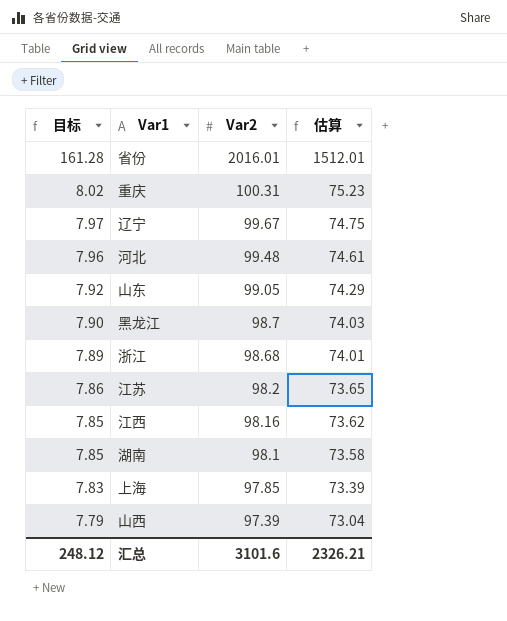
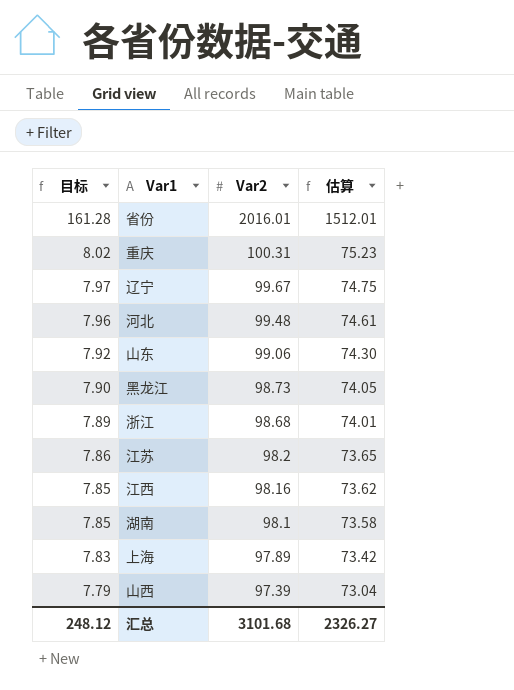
山东 | Var2: 99.05 -> 99.06
山东 | 估算: 74.29 -> 74.30
黑龙江 | Var2: 98.7 -> 98.73
黑龙江 | 估算: 74.03 -> 74.05
上海 | Var2: 97.85 -> 97.89
上海 | 估算: 73.39 -> 73.42
汇总 | Var2: 3101.6 -> 3101.68
汇总 | 估算: 2326.21 -> 2326.27

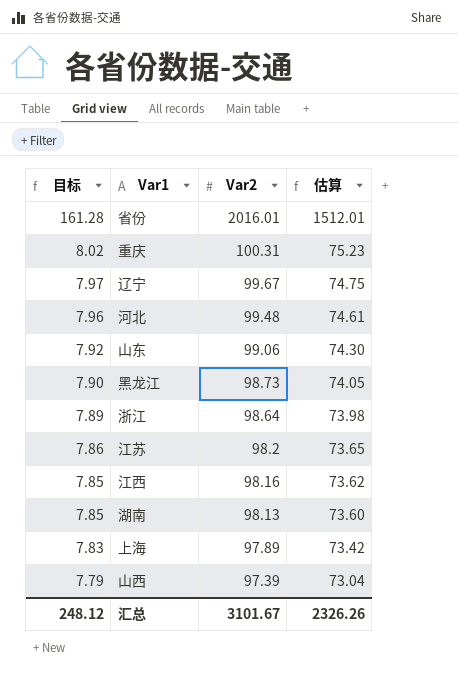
浙江 | Var2: 98.68 -> 98.64
浙江 | 估算: 74.01 -> 73.98
湖南 | Var2: 98.1 -> 98.13
湖南 | 估算: 73.58 -> 73.60
汇总 | Var2: 3101.68 -> 3101.67
汇总 | 估算: 2326.27 -> 2326.26

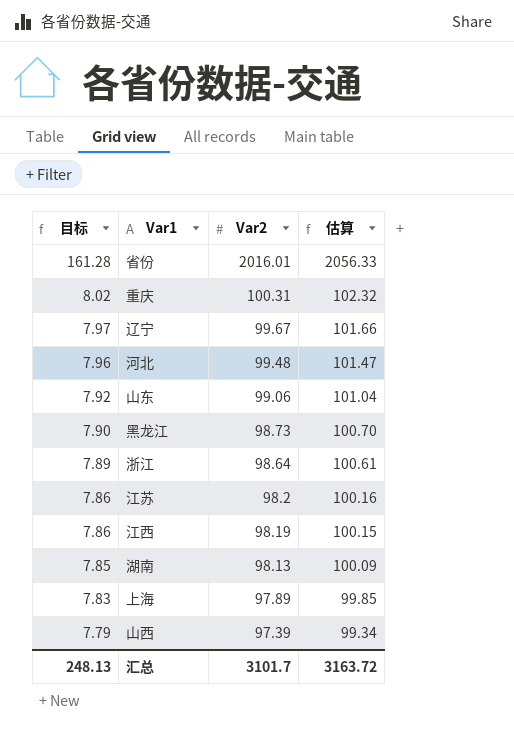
column 估算 | formula: [Var2] * 0.75 -> [Var2] * 1.02
江西 | 目标: 7.85 -> 7.86
江西 | Var2: 98.16 -> 98.19
汇总 | 目标: 248.12 -> 248.13
汇总 | Var2: 3101.67 -> 3101.7
汇总 | 估算: 2326.26 -> 3163.72

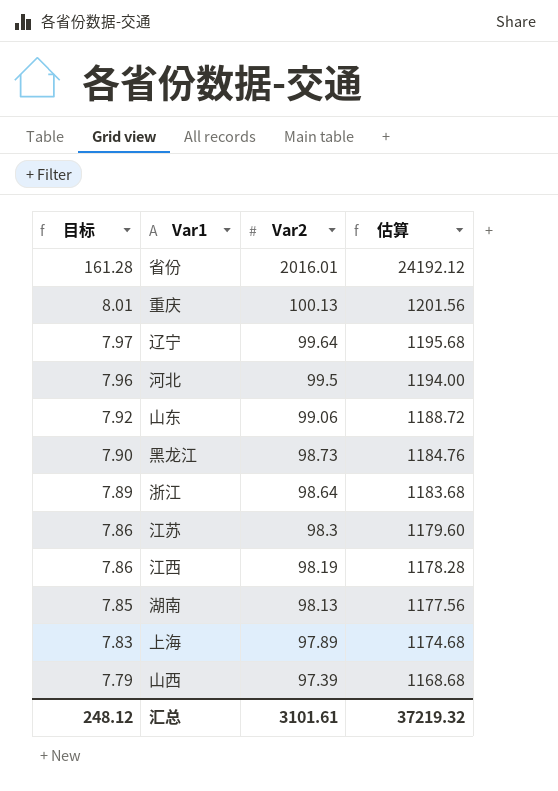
column 估算 | formula: [Var2] * 1.02 -> [Var2] * 12
重庆 | 目标: 8.02 -> 8.01
重庆 | Var2: 100.31 -> 100.13
辽宁 | Var2: 99.67 -> 99.64
河北 | Var2: 99.48 -> 99.5
江苏 | Var2: 98.2 -> 98.3
汇总 | 目标: 248.13 -> 248.12
汇总 | Var2: 3101.7 -> 3101.61
汇总 | 估算: 3163.72 -> 37219.32

